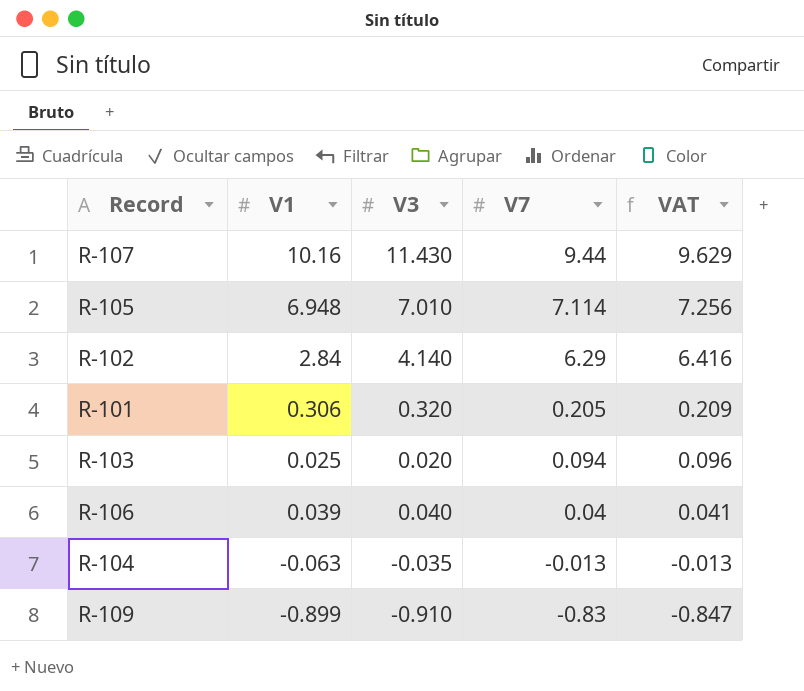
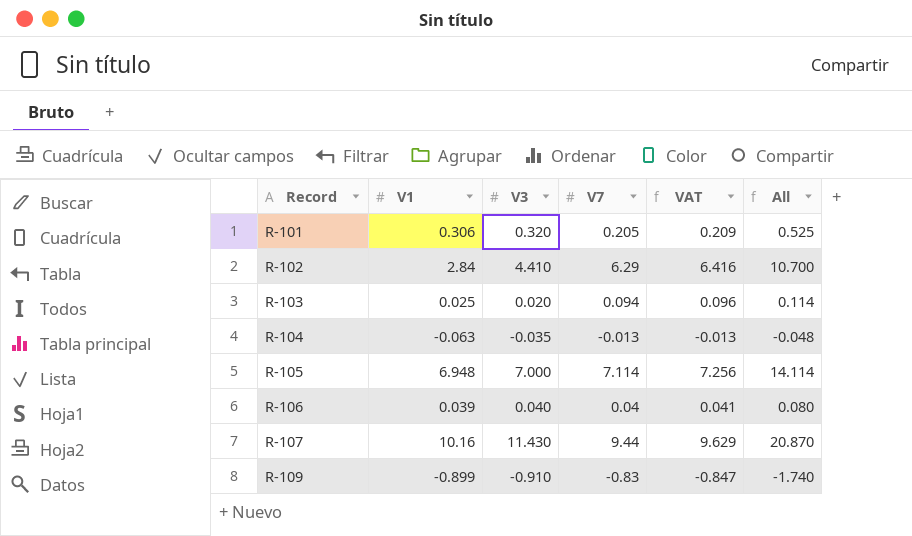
row order: V7 descending -> Record ascending
column All | formula: none -> [V3] + [V7]
R-102 | V3: 4.140 -> 4.410
R-105 | V3: 7.010 -> 7.000

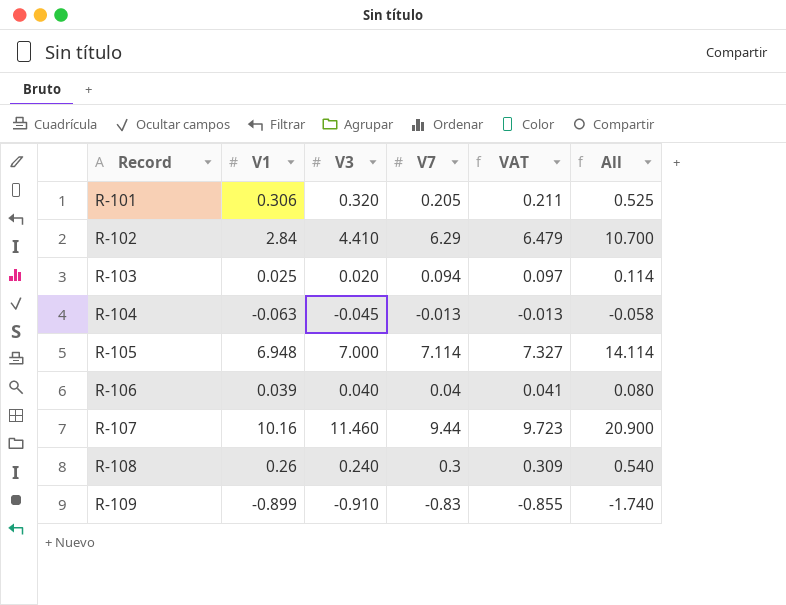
column VAT | formula: [V7] * 1.02 -> [V7] * 1.03
R-104 | V3: -0.035 -> -0.045
R-104 | All: -0.048 -> -0.058
R-107 | V3: 11.430 -> 11.460
R-107 | All: 20.870 -> 20.900
row R-108: none -> 0.26 | 0.240 | 0.3 | 0.309 | 0.540

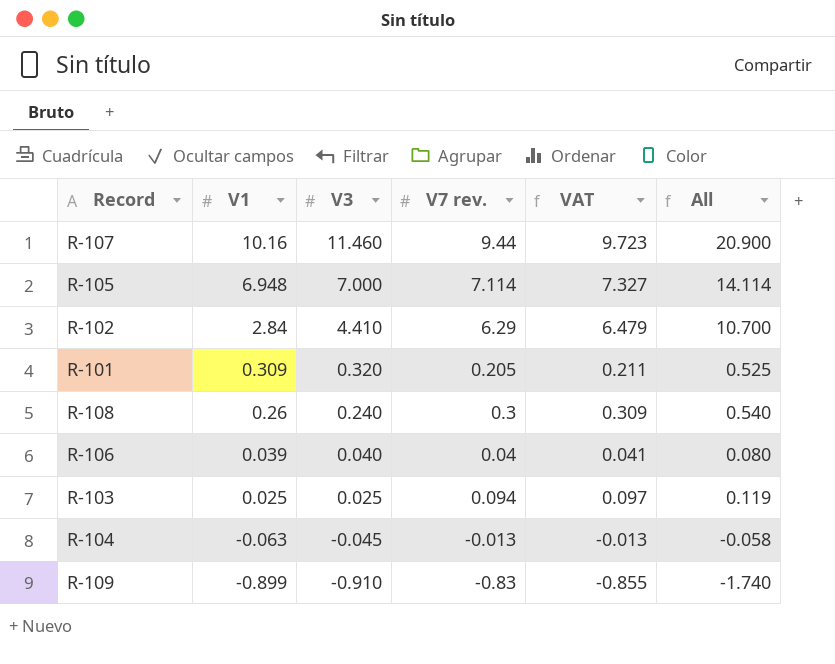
row order: Record ascending -> V1 descending
column name: V7 -> V7 rev.
R-101 | V1: 0.306 -> 0.309
R-103 | V3: 0.020 -> 0.025
R-103 | All: 0.114 -> 0.119

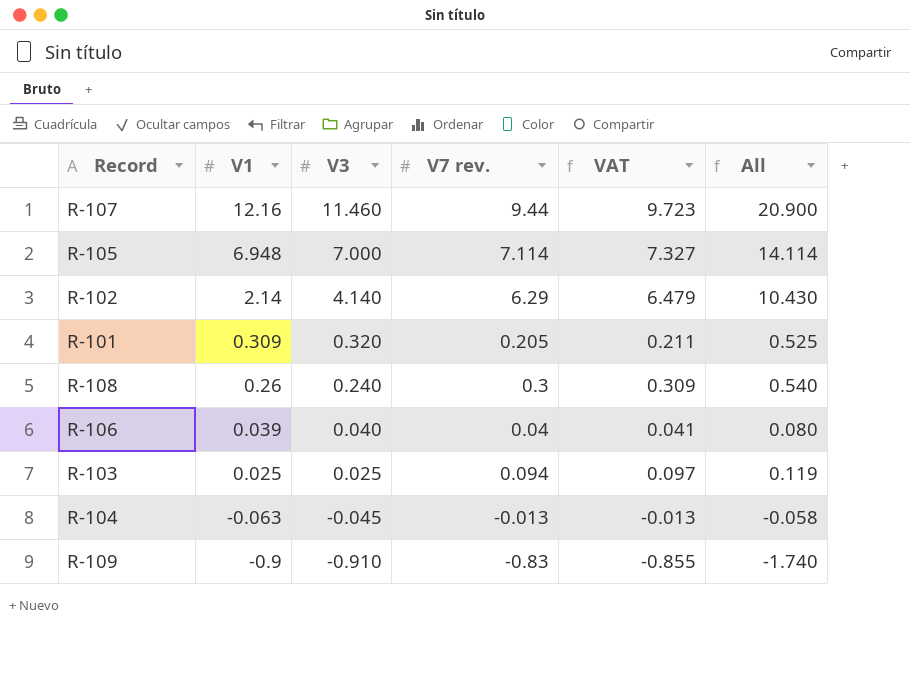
R-107 | V1: 10.16 -> 12.16
R-102 | V1: 2.84 -> 2.14
R-102 | V3: 4.410 -> 4.140
R-102 | All: 10.700 -> 10.430
R-109 | V1: -0.899 -> -0.9

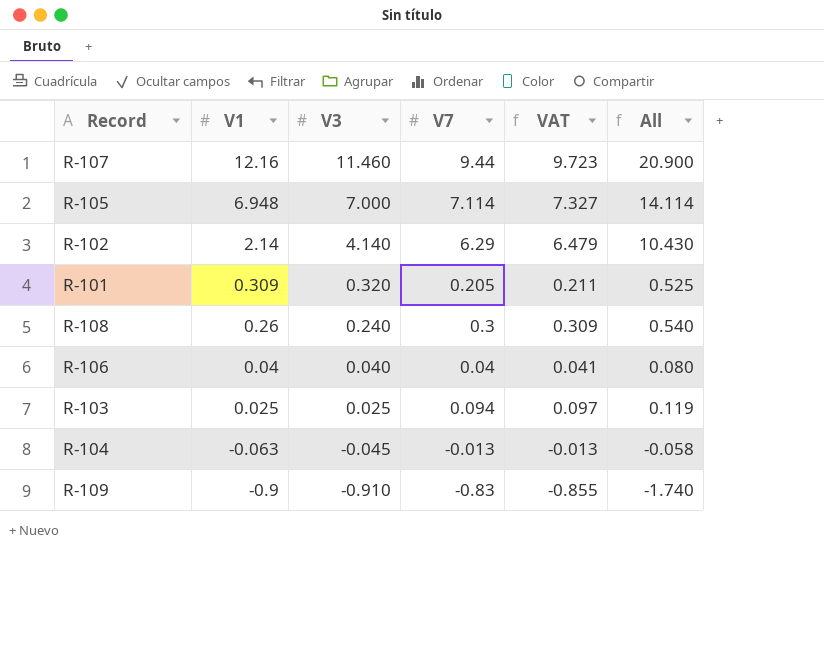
column name: V7 rev. -> V7
R-106 | V1: 0.039 -> 0.04

